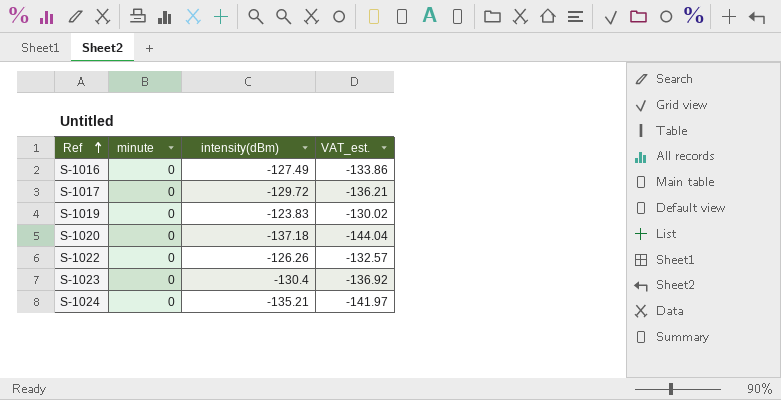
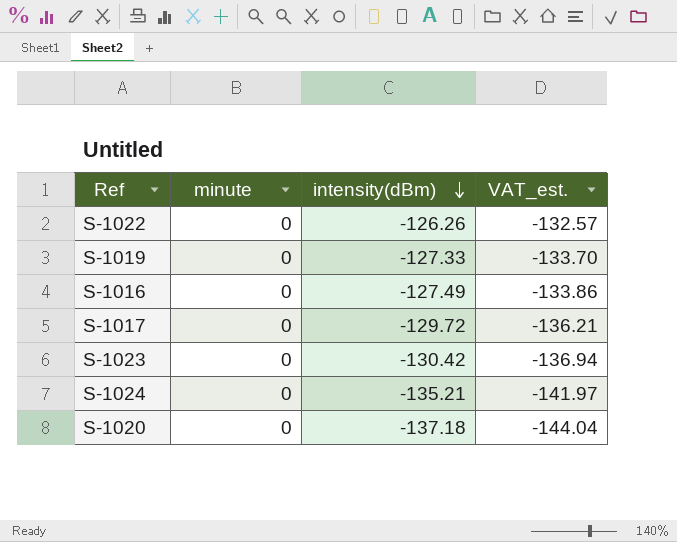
row order: Ref ascending -> intensity(dBm) descending
S-1019 | intensity(dBm): -123.83 -> -127.33
S-1019 | VAT_est.: -130.02 -> -133.70
S-1023 | intensity(dBm): -130.4 -> -130.42
S-1023 | VAT_est.: -136.92 -> -136.94

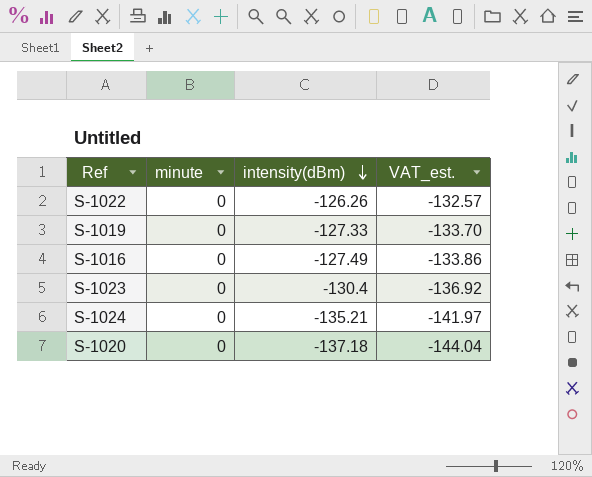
row S-1017: 0 | -129.72 | -136.21 -> none
S-1023 | intensity(dBm): -130.42 -> -130.4
S-1023 | VAT_est.: -136.94 -> -136.92

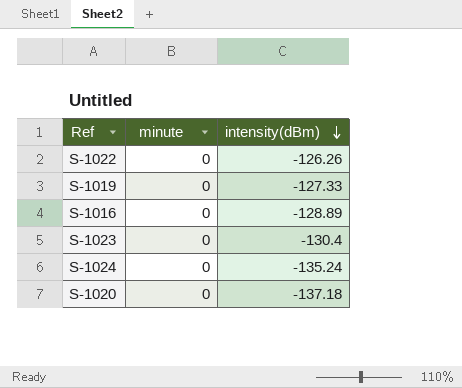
column VAT_est. | formula: [intensity(dBm)] * 1.05 -> none
S-1016 | intensity(dBm): -127.49 -> -128.89
S-1024 | intensity(dBm): -135.21 -> -135.24

